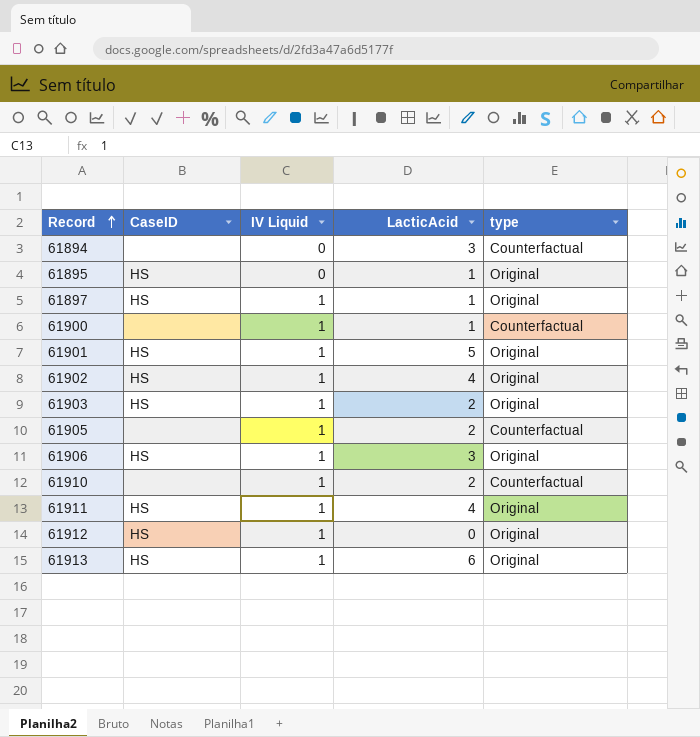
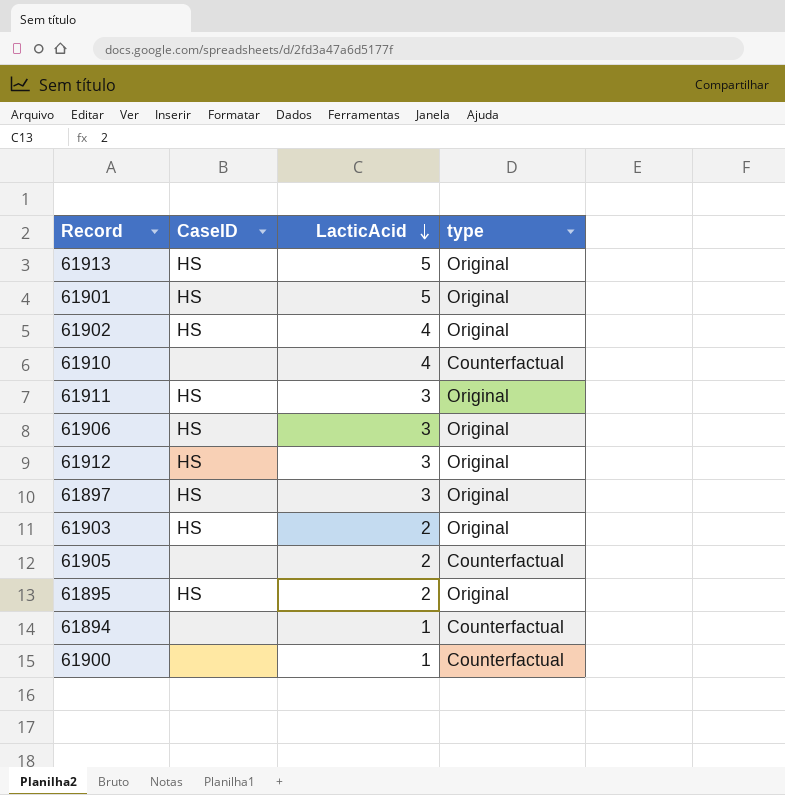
row order: Record ascending -> LacticAcid descending
column IV Liquid | position: 3 -> none
61913 | LacticAcid: 6 -> 5
61910 | LacticAcid: 2 -> 4
61911 | LacticAcid: 4 -> 3
61912 | LacticAcid: 0 -> 3
61897 | LacticAcid: 1 -> 3
61895 | LacticAcid: 1 -> 2
61894 | LacticAcid: 3 -> 1

